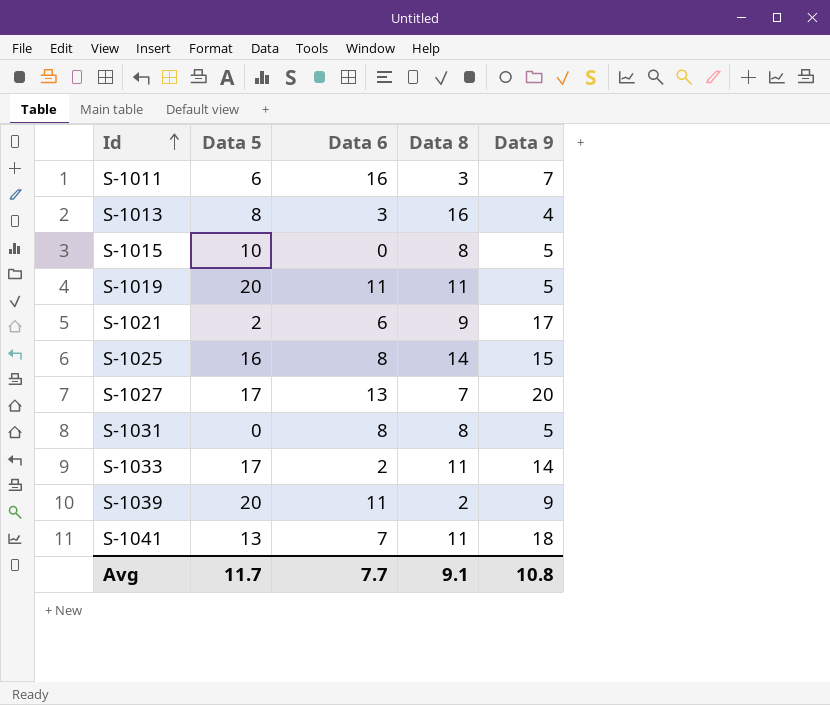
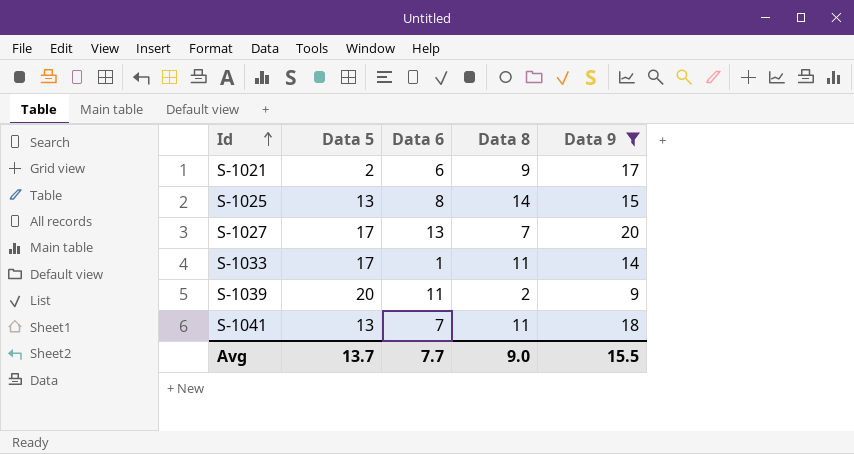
filter: none -> Data 9 >= 9
S-1025 | Data 5: 16 -> 13
S-1033 | Data 6: 2 -> 1
Avg | Data 5: 11.7 -> 13.7
Avg | Data 8: 9.1 -> 9.0
Avg | Data 9: 10.8 -> 15.5

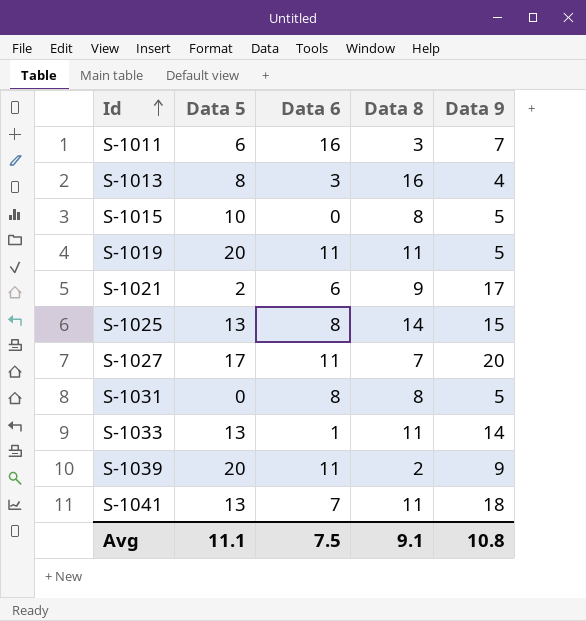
filter: Data 9 >= 9 -> none
S-1027 | Data 6: 13 -> 11
S-1033 | Data 5: 17 -> 13
Avg | Data 5: 13.7 -> 11.1
Avg | Data 6: 7.7 -> 7.5
Avg | Data 8: 9.0 -> 9.1
Avg | Data 9: 15.5 -> 10.8

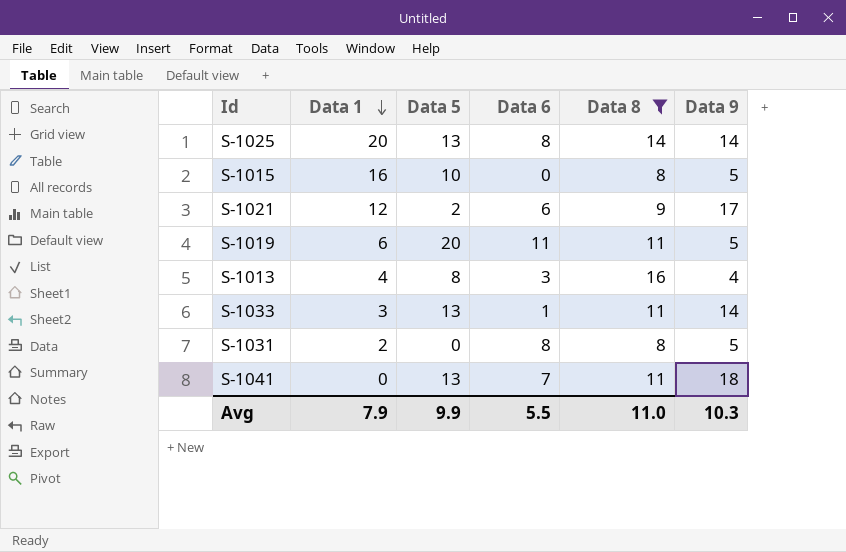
filter: none -> Data 8 >= 8
row order: Id ascending -> Data 1 descending
column Data 1 | position: none -> 2
S-1025 | Data 9: 15 -> 14
Avg | Data 5: 11.1 -> 9.9
Avg | Data 6: 7.5 -> 5.5
Avg | Data 8: 9.1 -> 11.0
Avg | Data 9: 10.8 -> 10.3

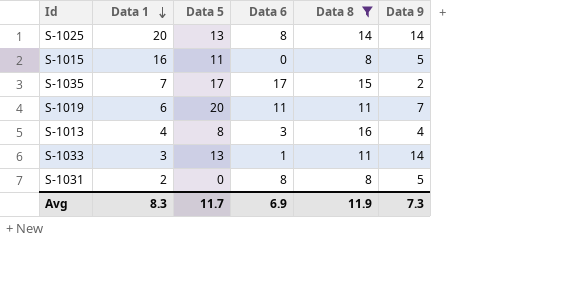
row S-1021: 12 | 2 | 6 | 9 | 17 -> none
row S-1041: 0 | 13 | 7 | 11 | 18 -> none
S-1015 | Data 5: 10 -> 11
row S-1035: none -> 7 | 17 | 17 | 15 | 2
S-1019 | Data 9: 5 -> 7
Avg | Data 1: 7.9 -> 8.3
Avg | Data 5: 9.9 -> 11.7
Avg | Data 6: 5.5 -> 6.9
Avg | Data 8: 11.0 -> 11.9
Avg | Data 9: 10.3 -> 7.3

